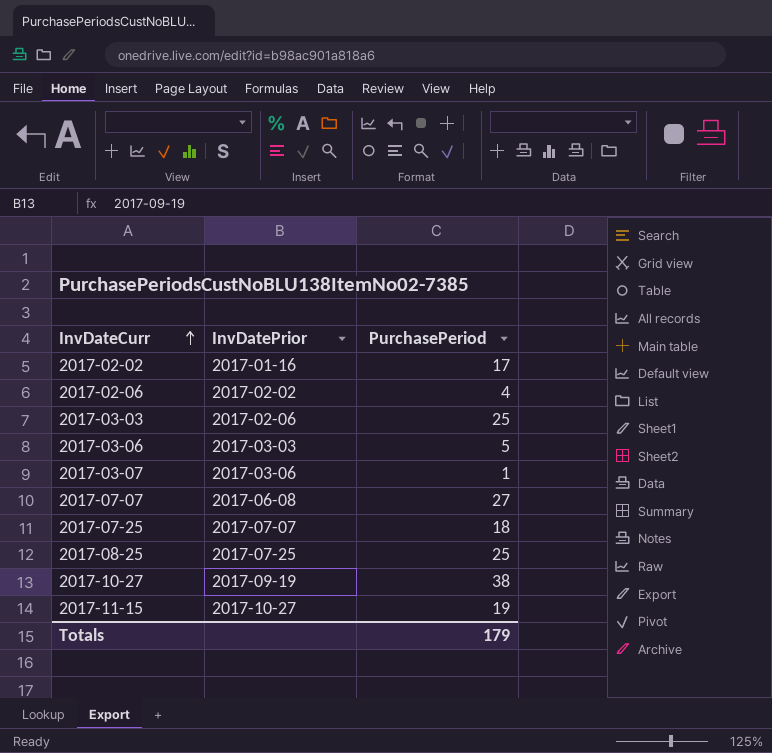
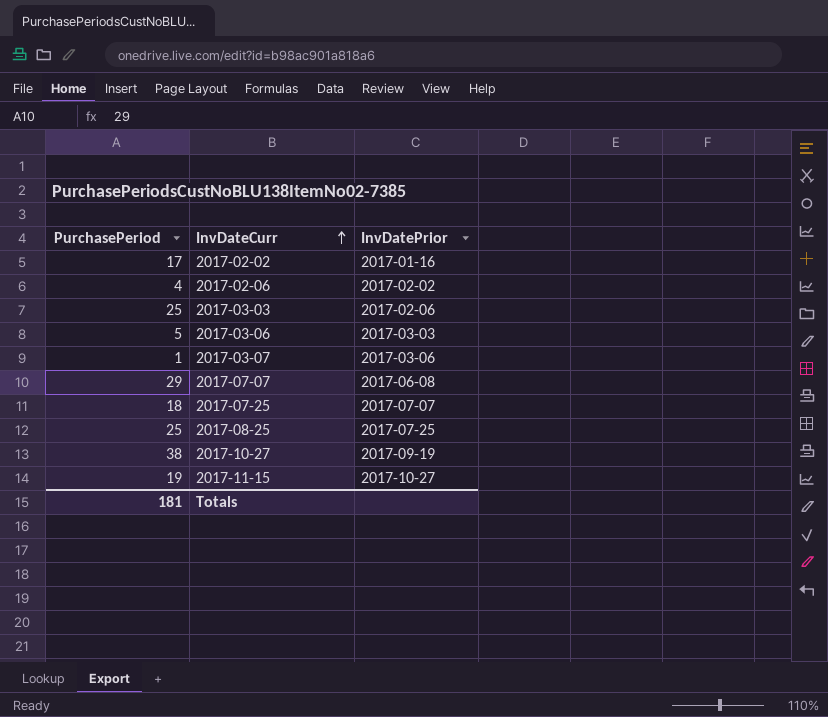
column PurchasePeriod | position: 3 -> 1
2017-07-07 | PurchasePeriod: 27 -> 29
Totals | PurchasePeriod: 179 -> 181

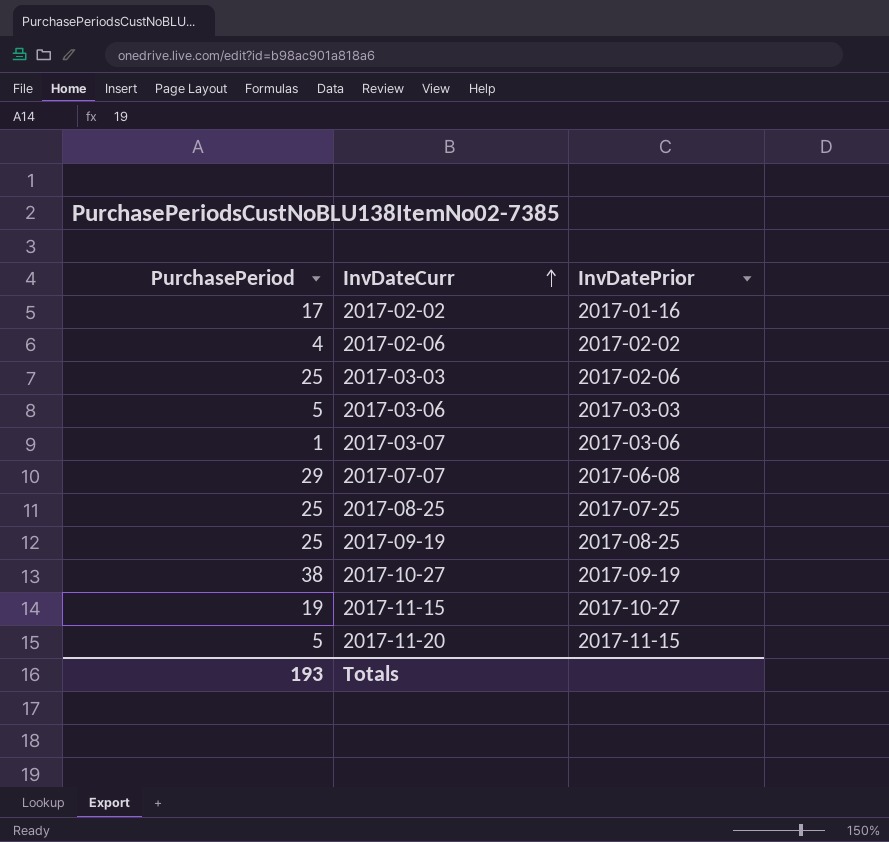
row 2017-07-25: 18 | 2017-07-07 -> none
row 2017-09-19: none -> 25 | 2017-08-25
row 2017-11-20: none -> 5 | 2017-11-15
Totals | PurchasePeriod: 181 -> 193

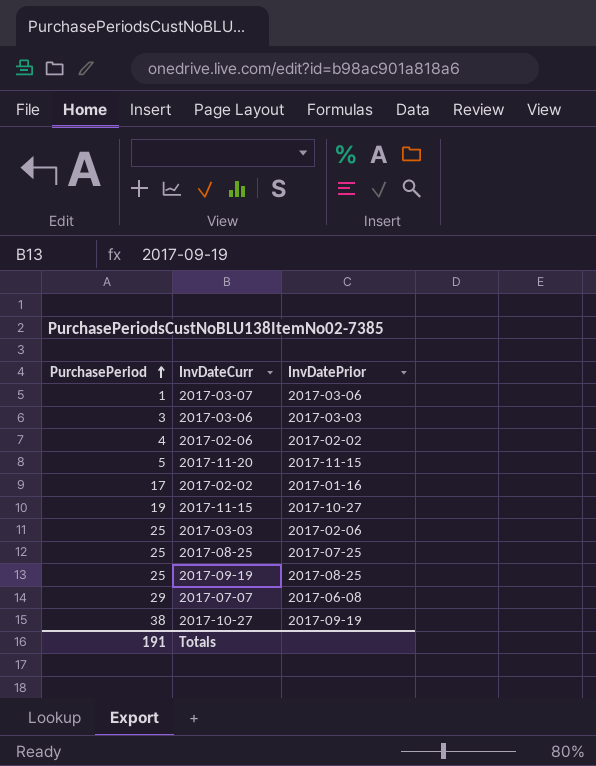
row order: InvDateCurr ascending -> PurchasePeriod ascending
2017-03-06 | PurchasePeriod: 5 -> 3
Totals | PurchasePeriod: 193 -> 191

